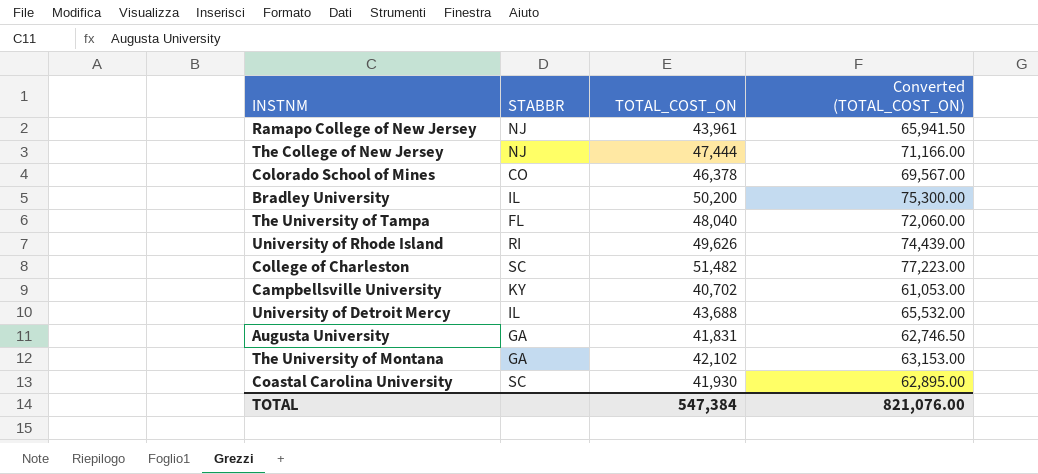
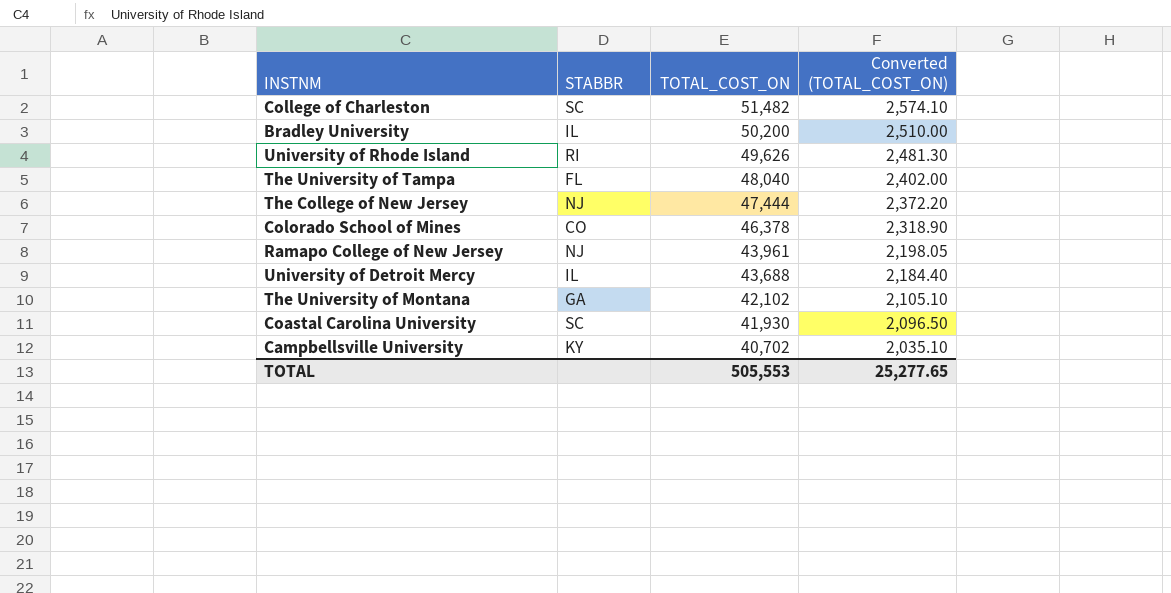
row order: none -> TOTAL_COST_ON descending
column Converted (TOTAL_COST_ON) | formula: [TOTAL_COST_ON] * 1.5 -> [TOTAL_COST_ON] * 0.05
row Augusta University: GA | 41,831 | 62,746.50 -> none
TOTAL | TOTAL_COST_ON: 547,384 -> 505,553
TOTAL | Converted (TOTAL_COST_ON): 821,076.00 -> 25,277.65

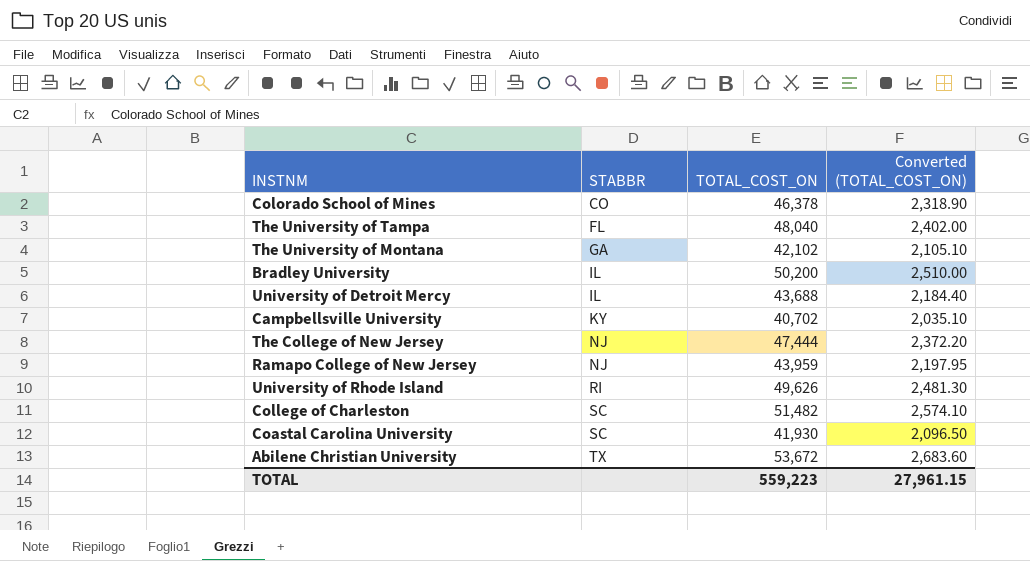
row order: TOTAL_COST_ON descending -> STABBR ascending
Ramapo College of New Jersey | TOTAL_COST_ON: 43,961 -> 43,959
Ramapo College of New Jersey | Converted (TOTAL_COST_ON): 2,198.05 -> 2,197.95
row Abilene Christian University: none -> TX | 53,672 | 2,683.60
TOTAL | TOTAL_COST_ON: 505,553 -> 559,223
TOTAL | Converted (TOTAL_COST_ON): 25,277.65 -> 27,961.15

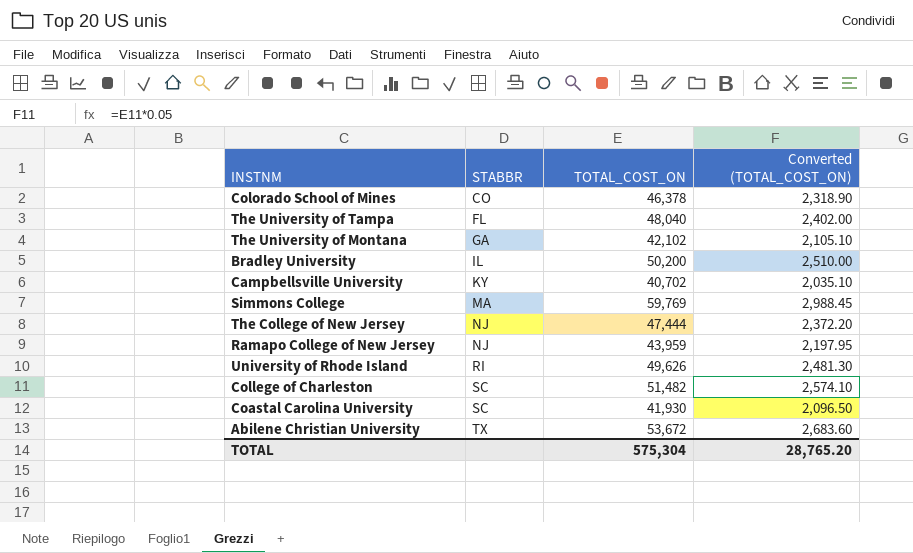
row University of Detroit Mercy: IL | 43,688 | 2,184.40 -> none
row Simmons College: none -> MA | 59,769 | 2,988.45
TOTAL | TOTAL_COST_ON: 559,223 -> 575,304
TOTAL | Converted (TOTAL_COST_ON): 27,961.15 -> 28,765.20

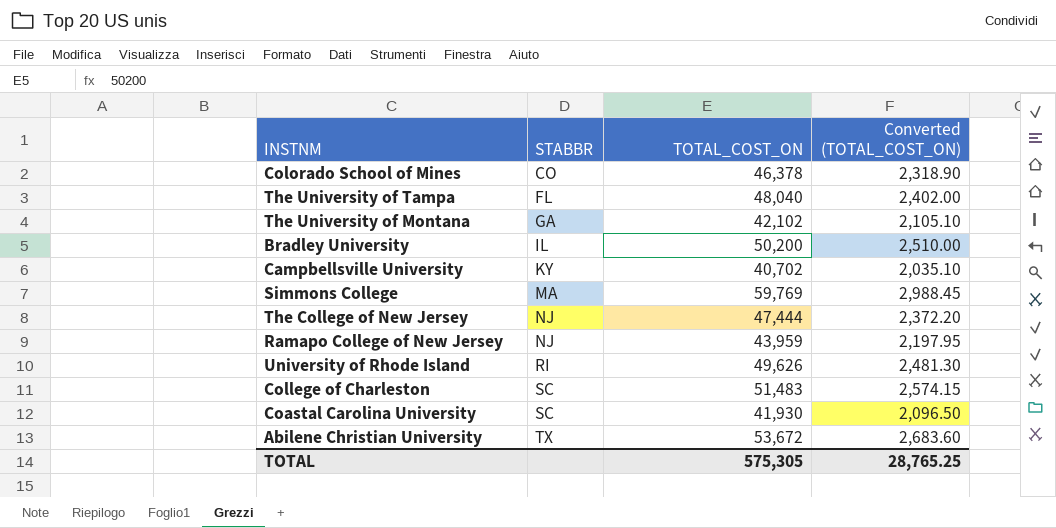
College of Charleston | TOTAL_COST_ON: 51,482 -> 51,483
College of Charleston | Converted (TOTAL_COST_ON): 2,574.10 -> 2,574.15
TOTAL | TOTAL_COST_ON: 575,304 -> 575,305
TOTAL | Converted (TOTAL_COST_ON): 28,765.20 -> 28,765.25

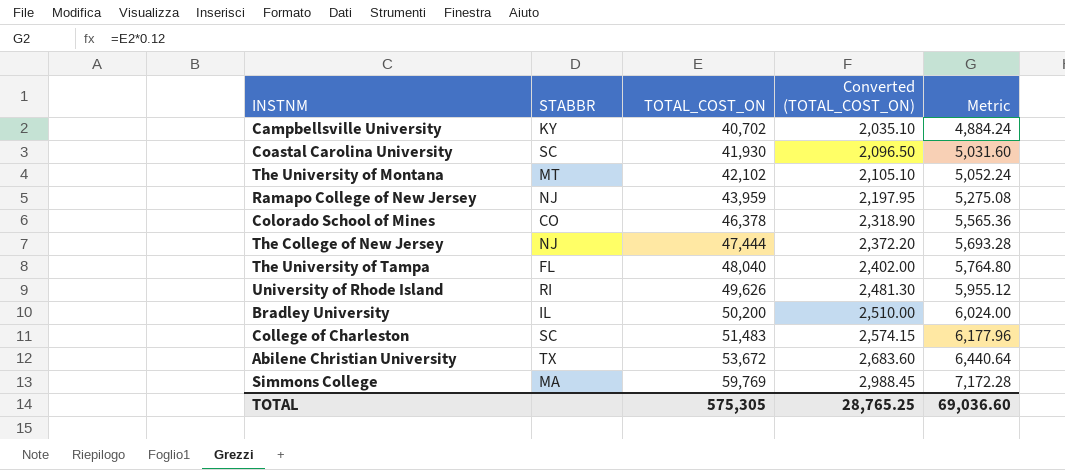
row order: STABBR ascending -> TOTAL_COST_ON ascending
column Metric | formula: none -> [TOTAL_COST_ON] * 0.12
The University of Montana | STABBR: GA -> MT

